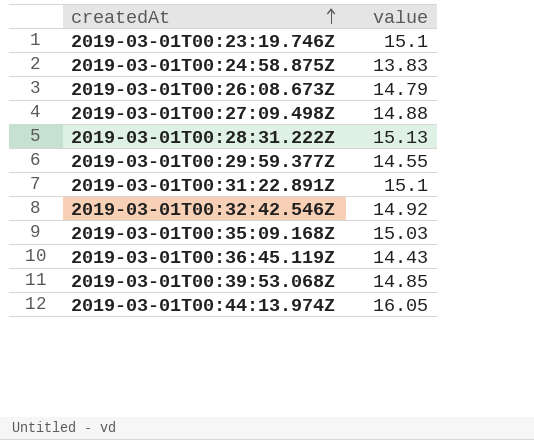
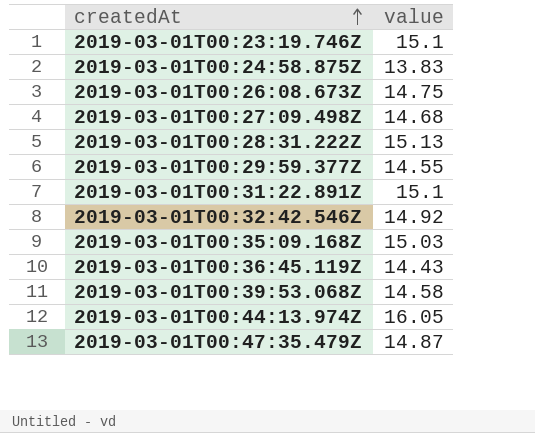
2019-03-01T00:26:08.673Z | value: 14.79 -> 14.75
2019-03-01T00:27:09.498Z | value: 14.88 -> 14.68
2019-03-01T00:39:53.068Z | value: 14.85 -> 14.58
row 2019-03-01T00:47:35.479Z: none -> 14.87

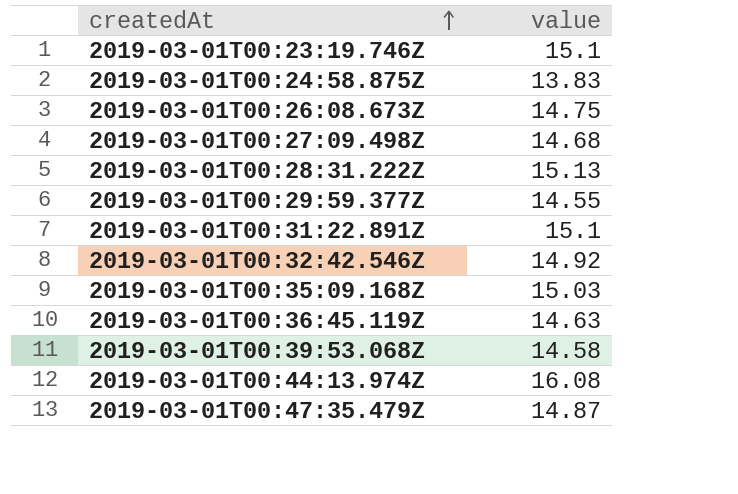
2019-03-01T00:36:45.119Z | value: 14.43 -> 14.63
2019-03-01T00:44:13.974Z | value: 16.05 -> 16.08

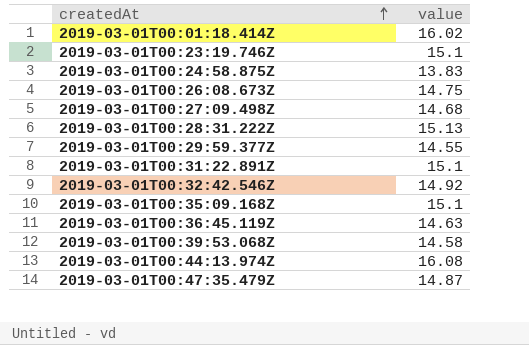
row 2019-03-01T00:01:18.414Z: none -> 16.02
2019-03-01T00:35:09.168Z | value: 15.03 -> 15.1

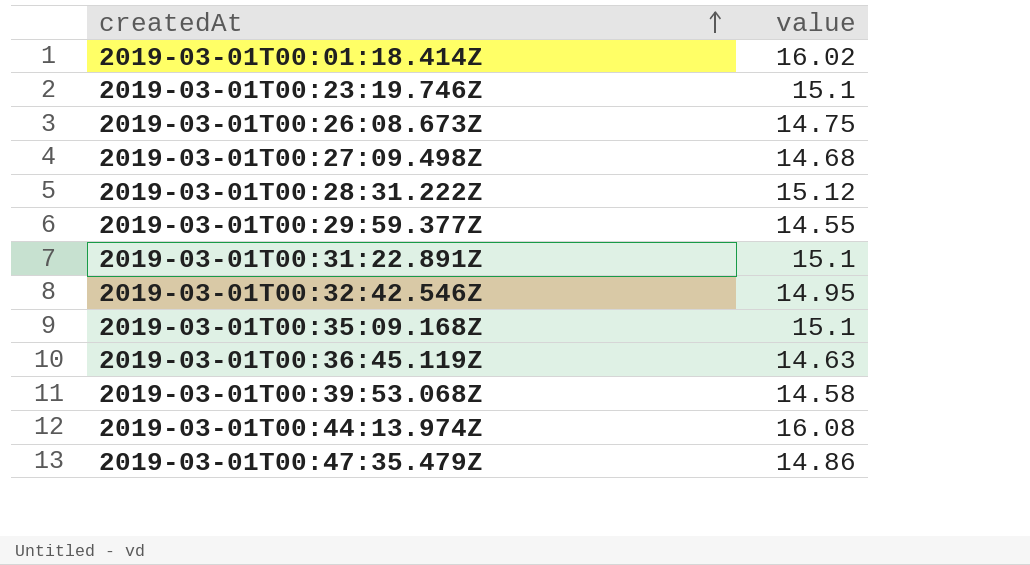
row 2019-03-01T00:24:58.875Z: 13.83 -> none
2019-03-01T00:28:31.222Z | value: 15.13 -> 15.12
2019-03-01T00:32:42.546Z | value: 14.92 -> 14.95
2019-03-01T00:47:35.479Z | value: 14.87 -> 14.86

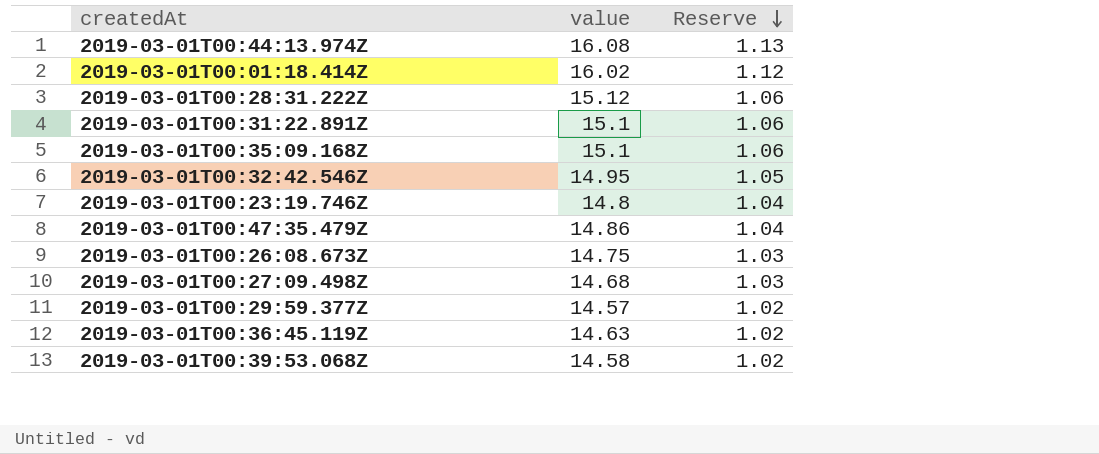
row order: createdAt ascending -> Reserve descending
column Reserve | formula: none -> [value] * 0.07
2019-03-01T00:23:19.746Z | value: 15.1 -> 14.8
2019-03-01T00:29:59.377Z | value: 14.55 -> 14.57

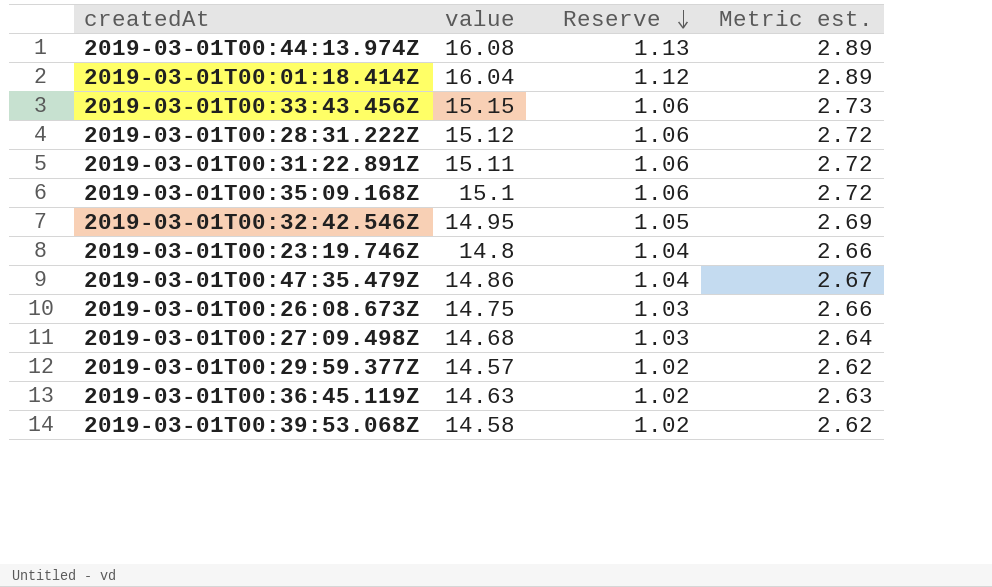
column Metric est. | formula: none -> [value] * 0.18
2019-03-01T00:01:18.414Z | value: 16.02 -> 16.04
row 2019-03-01T00:33:43.456Z: none -> 15.15 | 1.06 | 2.73
2019-03-01T00:31:22.891Z | value: 15.1 -> 15.11

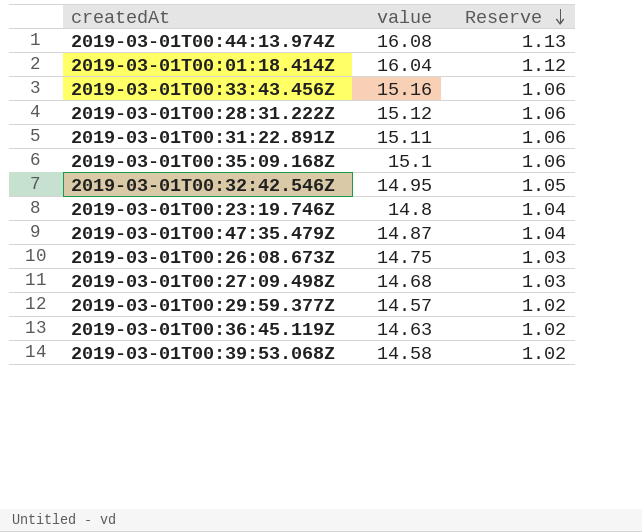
column Metric est. | formula: [value] * 0.18 -> none
2019-03-01T00:33:43.456Z | value: 15.15 -> 15.16
2019-03-01T00:47:35.479Z | value: 14.86 -> 14.87

